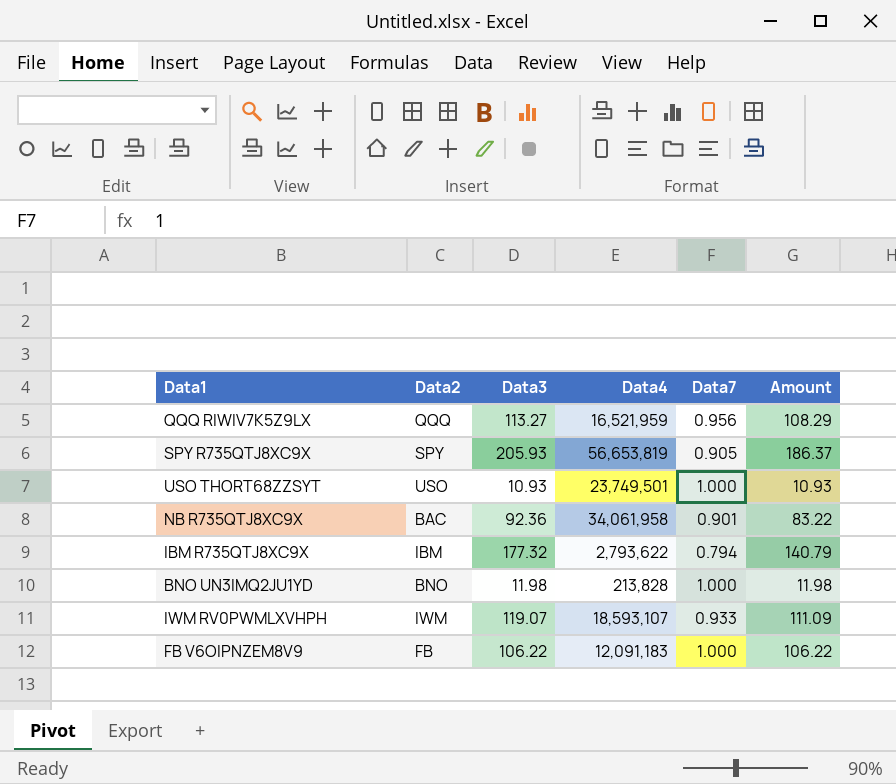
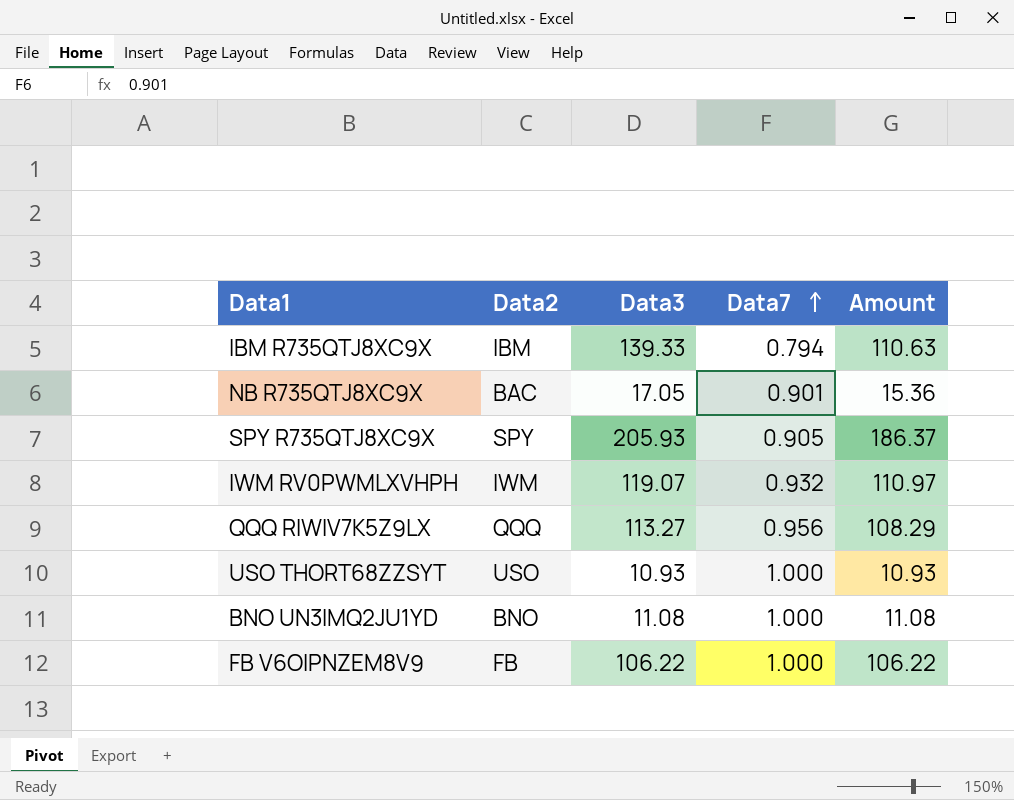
row order: none -> Data7 ascending
column Data4 | position: 4 -> none
IBM R735QTJ8XC9X | Data3: 177.32 -> 139.33
IBM R735QTJ8XC9X | Amount: 140.79 -> 110.63
NB R735QTJ8XC9X | Data3: 92.36 -> 17.05
NB R735QTJ8XC9X | Amount: 83.22 -> 15.36
IWM RV0PWMLXVHPH | Data7: 0.933 -> 0.932
IWM RV0PWMLXVHPH | Amount: 111.09 -> 110.97
BNO UN3IMQ2JU1YD | Data3: 11.98 -> 11.08
BNO UN3IMQ2JU1YD | Amount: 11.98 -> 11.08

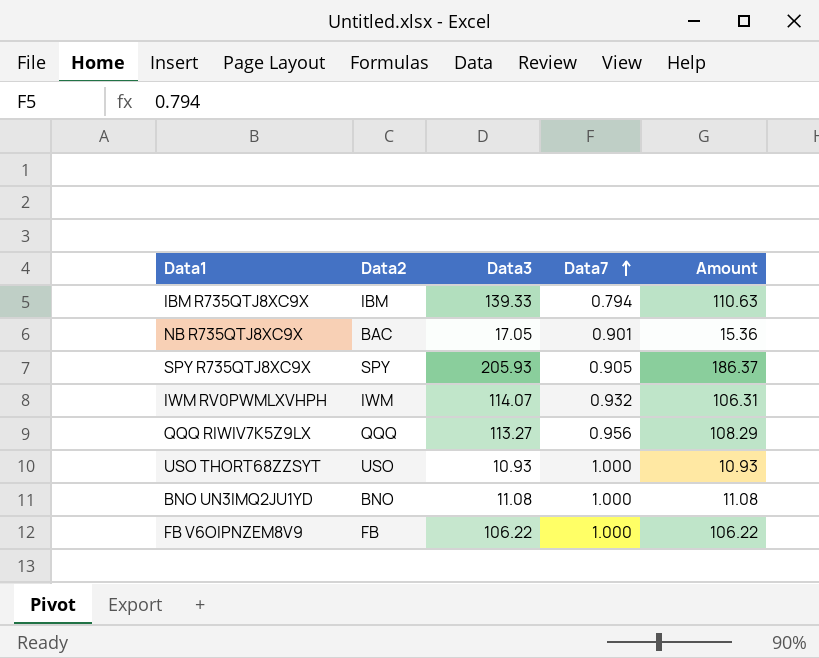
IWM RV0PWMLXVHPH | Data3: 119.07 -> 114.07
IWM RV0PWMLXVHPH | Amount: 110.97 -> 106.31

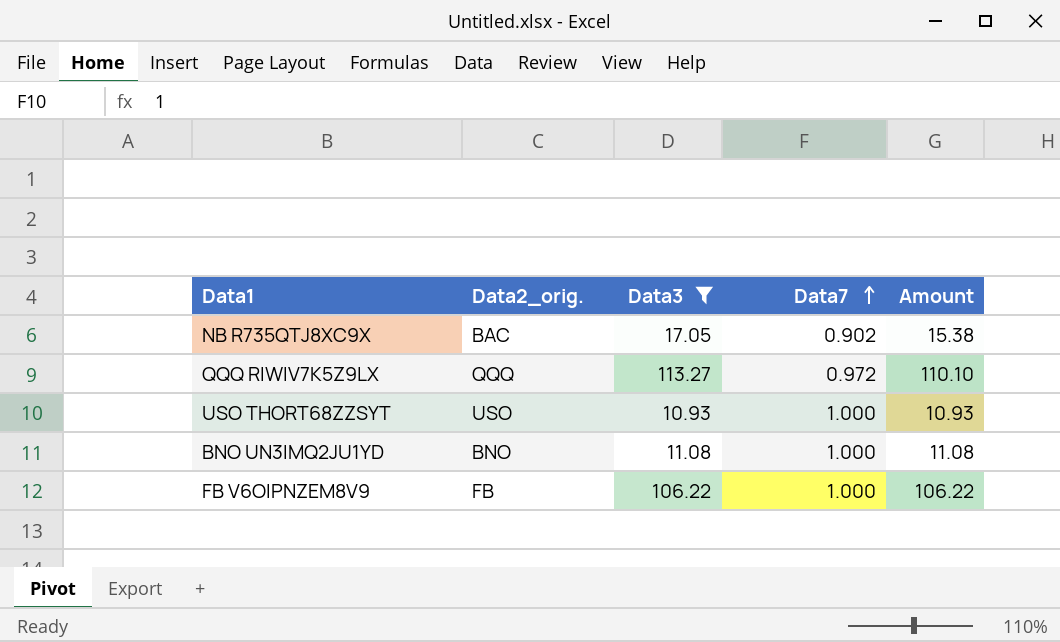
filter: none -> Data3 <= 113.27
column name: Data2 -> Data2_orig.
NB R735QTJ8XC9X | Data7: 0.901 -> 0.902
NB R735QTJ8XC9X | Amount: 15.36 -> 15.38
QQQ RIWIV7K5Z9LX | Data7: 0.956 -> 0.972
QQQ RIWIV7K5Z9LX | Amount: 108.29 -> 110.10

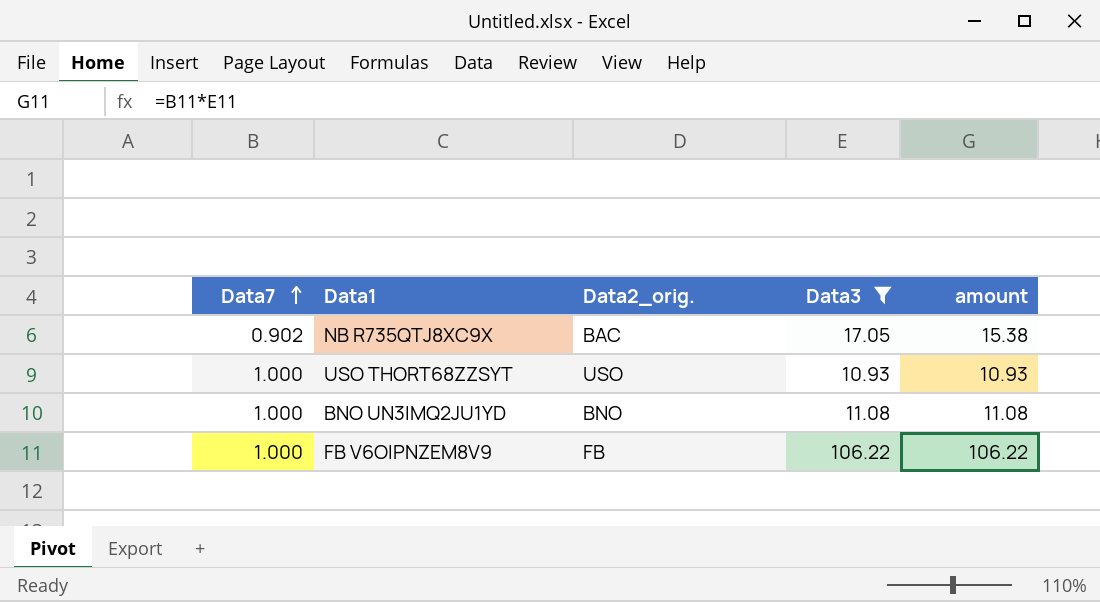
column Data7 | position: 4 -> 1
column name: Amount -> amount
row QQQ RIWIV7K5Z9LX: QQQ | 113.27 | 0.972 | 110.10 -> none

